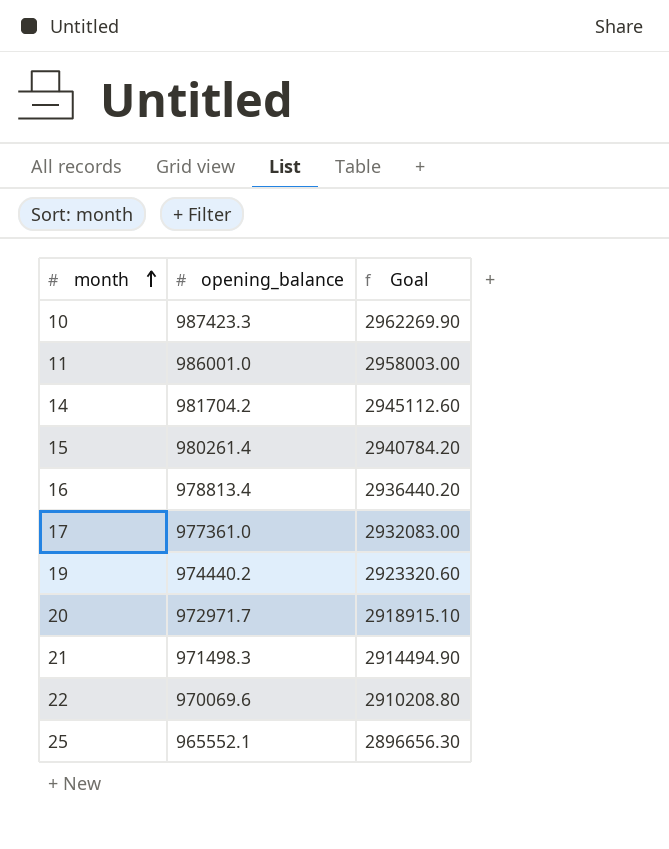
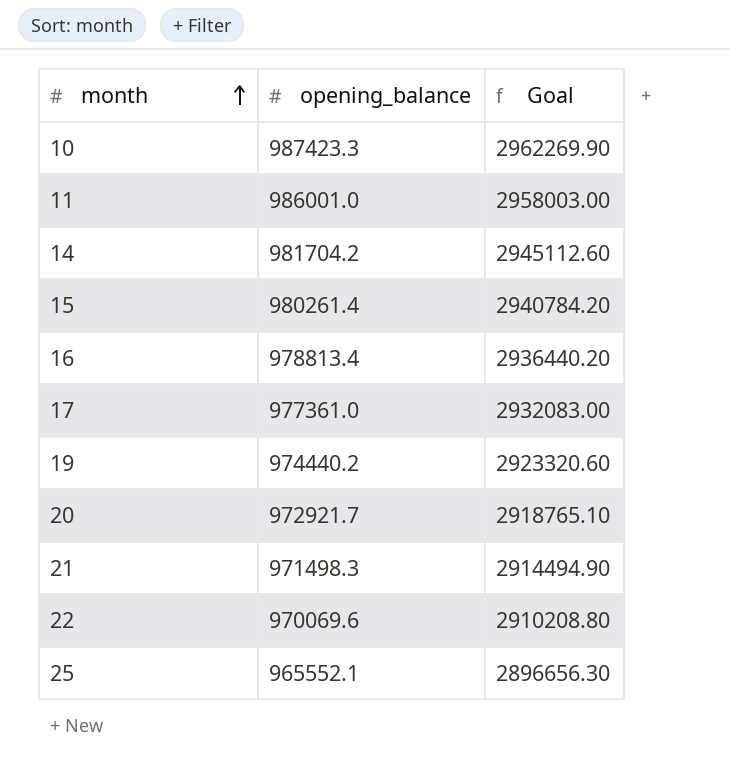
20 | opening_balance: 972971.7 -> 972921.7
20 | Goal: 2918915.10 -> 2918765.10

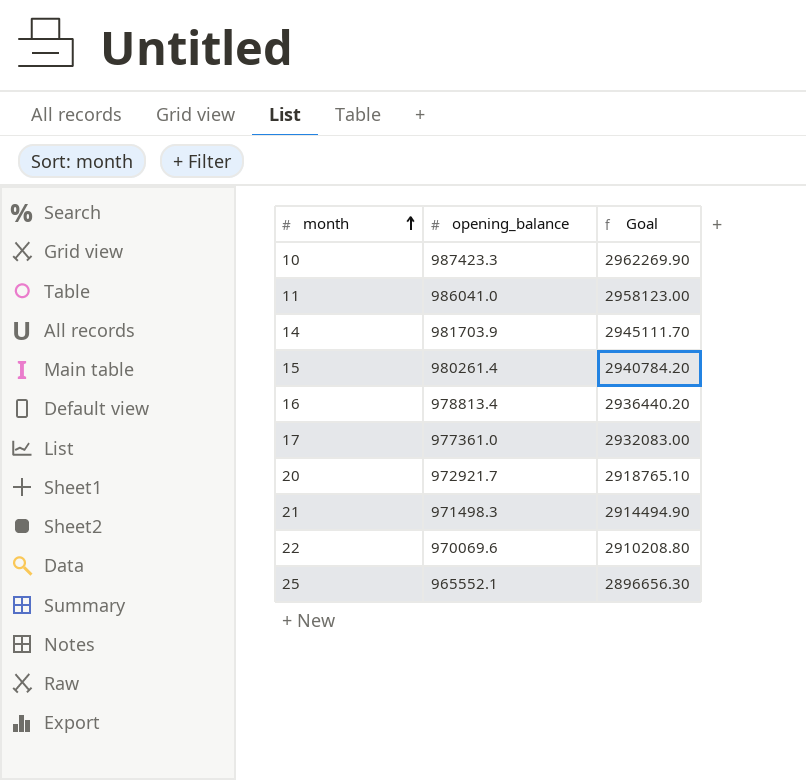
row 19: 974440.2 | 2923320.60 -> none
11 | opening_balance: 986001.0 -> 986041.0
11 | Goal: 2958003.00 -> 2958123.00
14 | opening_balance: 981704.2 -> 981703.9
14 | Goal: 2945112.60 -> 2945111.70

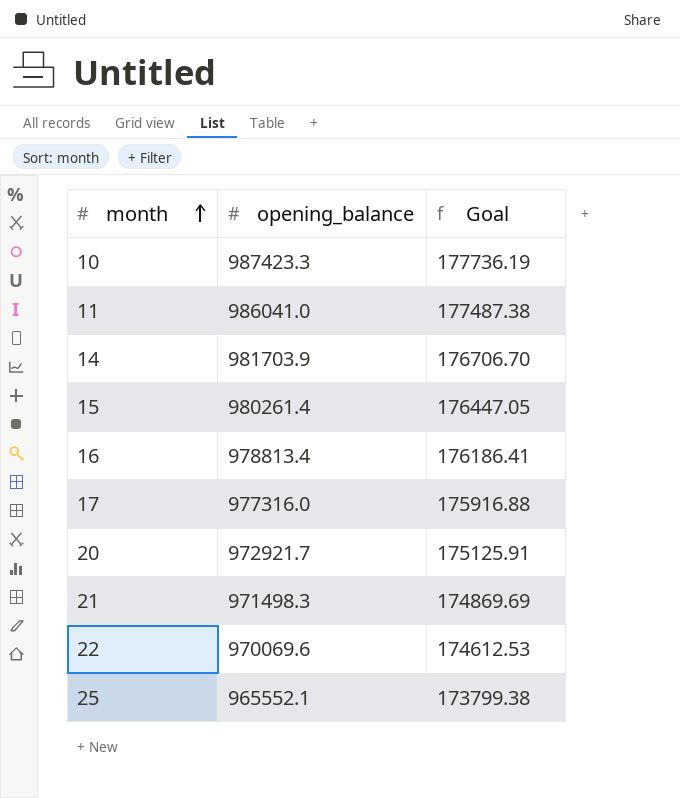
column Goal | formula: [opening_balance] * 3 -> [opening_balance] * 0.18
17 | opening_balance: 977361.0 -> 977316.0

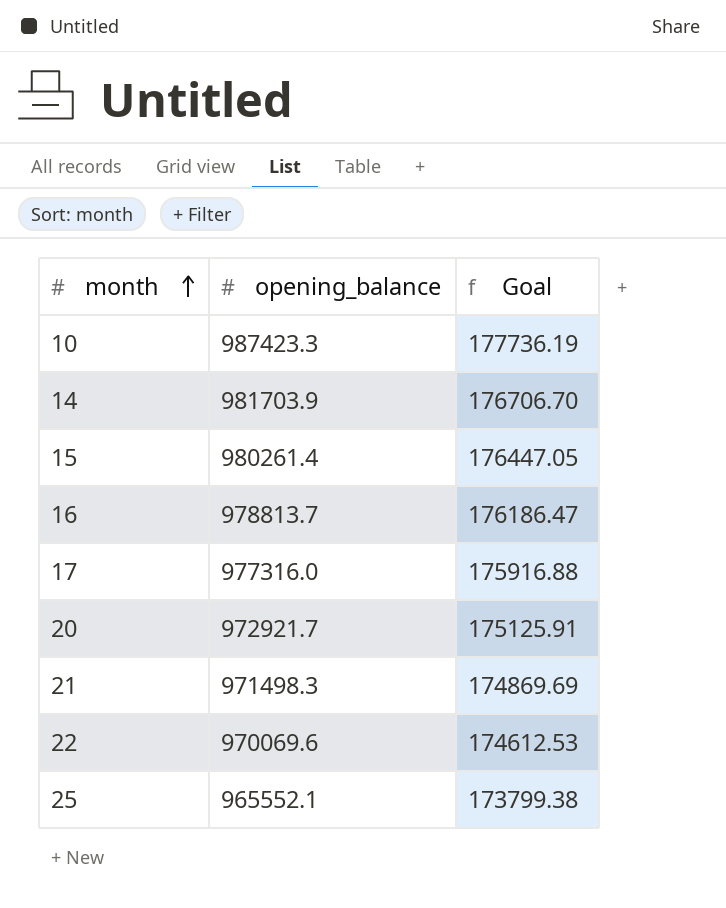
row 11: 986041.0 | 177487.38 -> none
16 | opening_balance: 978813.4 -> 978813.7
16 | Goal: 176186.41 -> 176186.47

